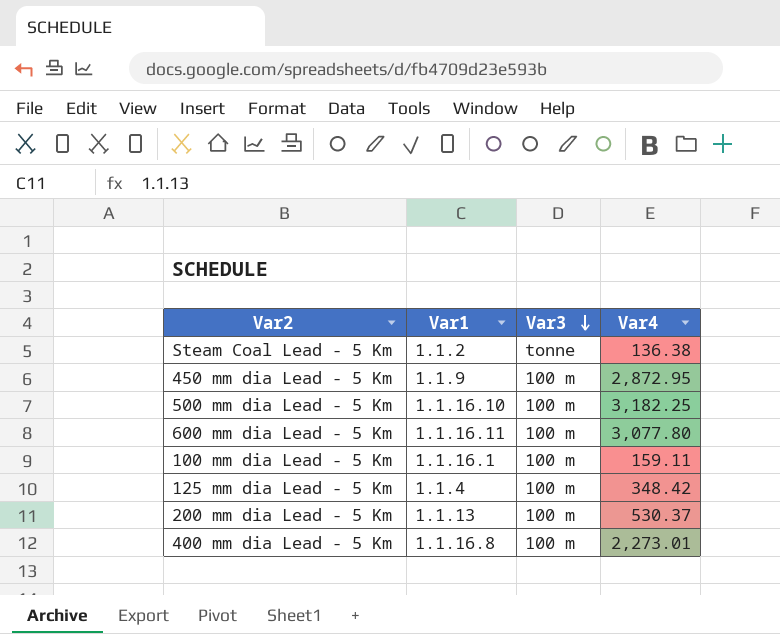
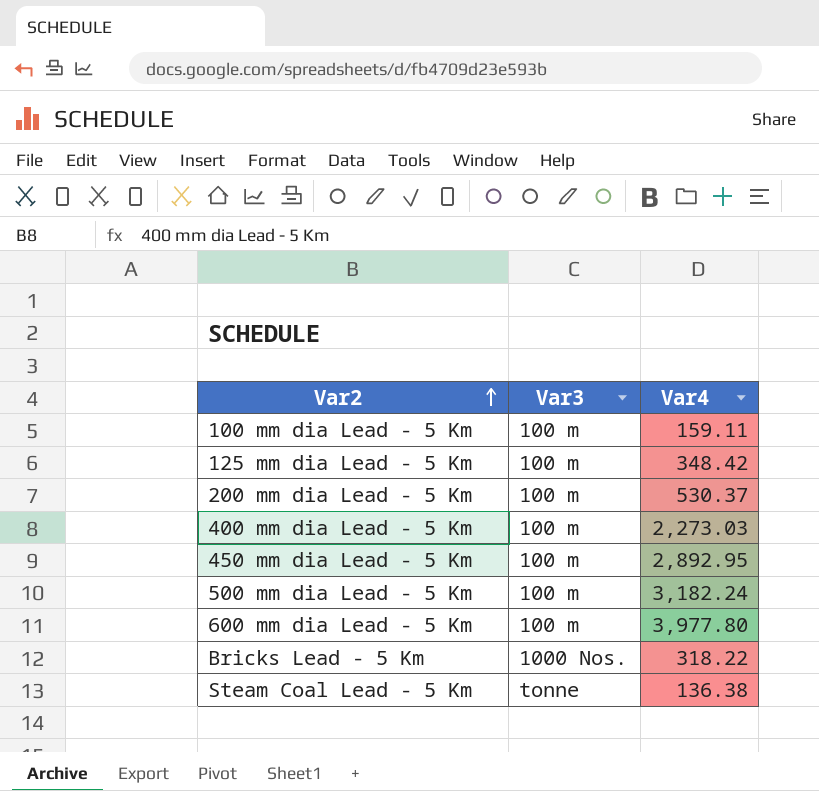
row order: Var3 descending -> Var2 ascending
column Var1 | position: 2 -> none
400 mm dia Lead - 5 Km | Var4: 2,273.01 -> 2,273.03
450 mm dia Lead - 5 Km | Var4: 2,872.95 -> 2,892.95
500 mm dia Lead - 5 Km | Var4: 3,182.25 -> 3,182.24
600 mm dia Lead - 5 Km | Var4: 3,077.80 -> 3,977.80
row Bricks Lead - 5 Km: none -> 1000 Nos. | 318.22

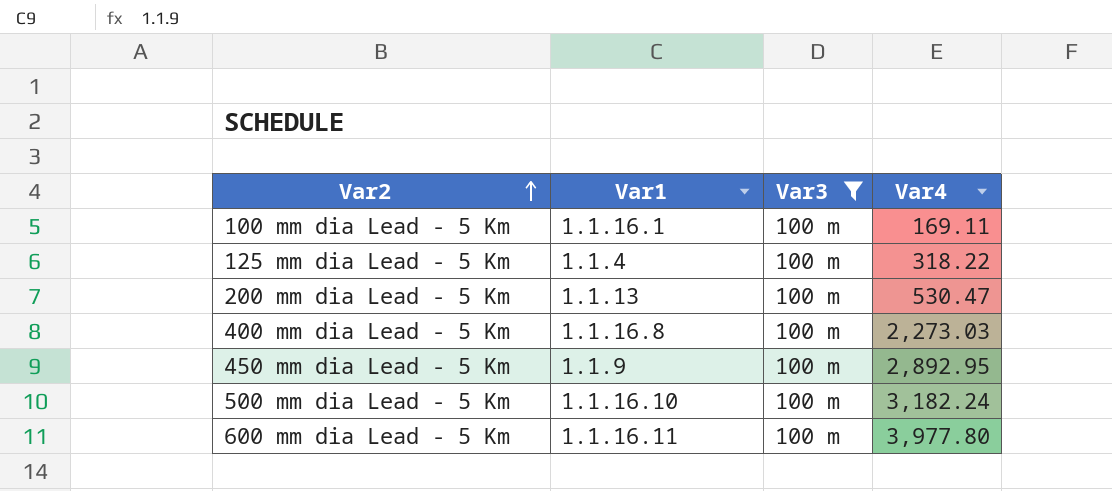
filter: none -> Var3 = 100 m
column Var1 | position: none -> 2
100 mm dia Lead - 5 Km | Var4: 159.11 -> 169.11
125 mm dia Lead - 5 Km | Var4: 348.42 -> 318.22
200 mm dia Lead - 5 Km | Var4: 530.37 -> 530.47

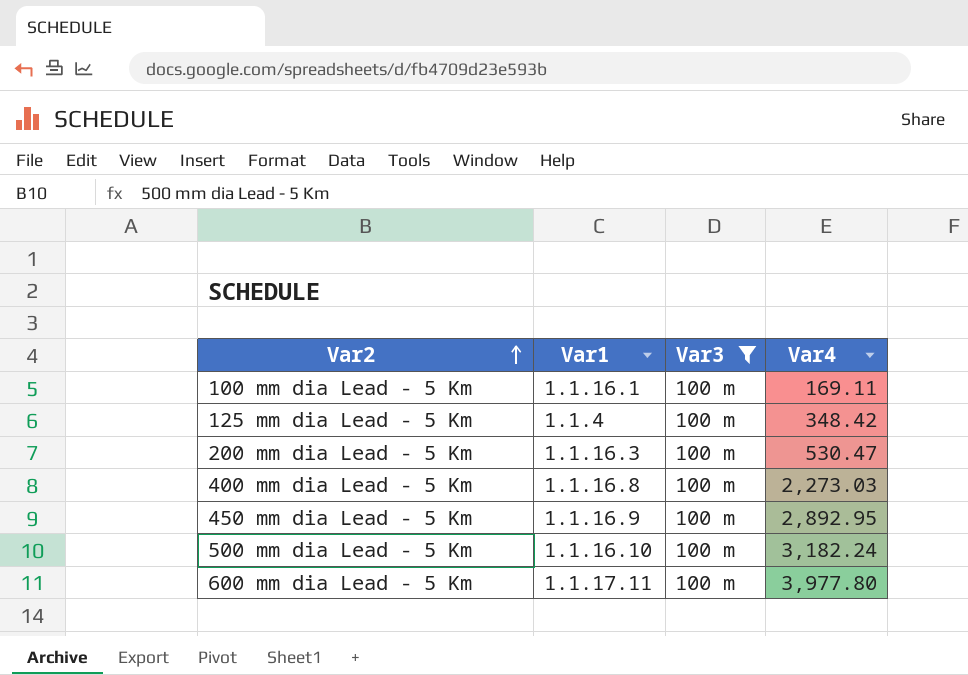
125 mm dia Lead - 5 Km | Var4: 318.22 -> 348.42
200 mm dia Lead - 5 Km | Var1: 1.1.13 -> 1.1.16.3
450 mm dia Lead - 5 Km | Var1: 1.1.9 -> 1.1.16.9
600 mm dia Lead - 5 Km | Var1: 1.1.16.11 -> 1.1.17.11

